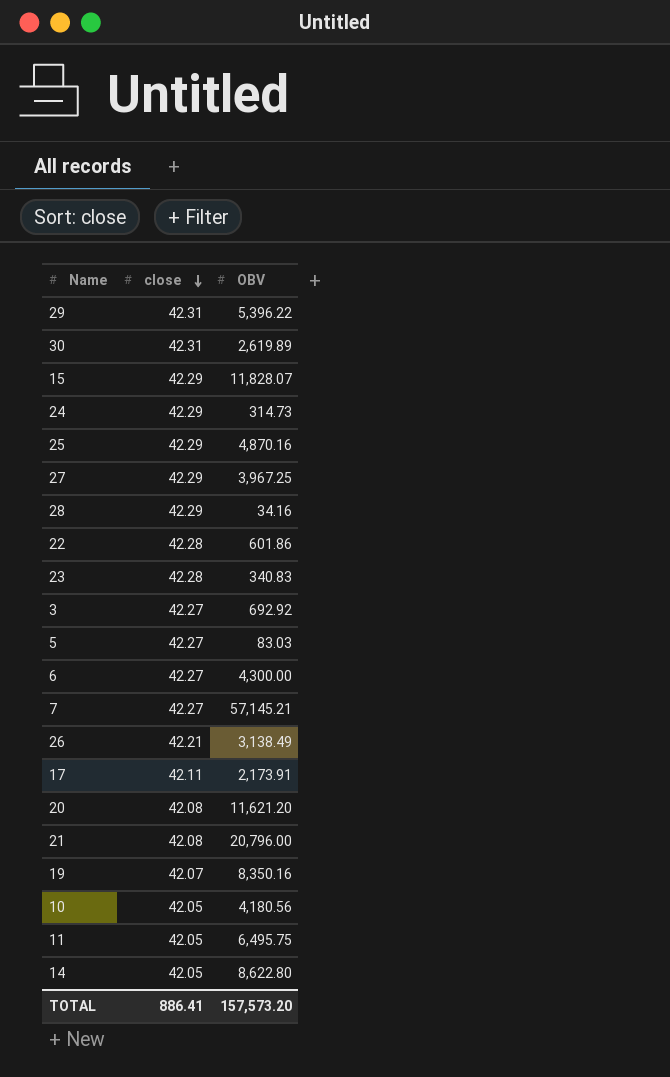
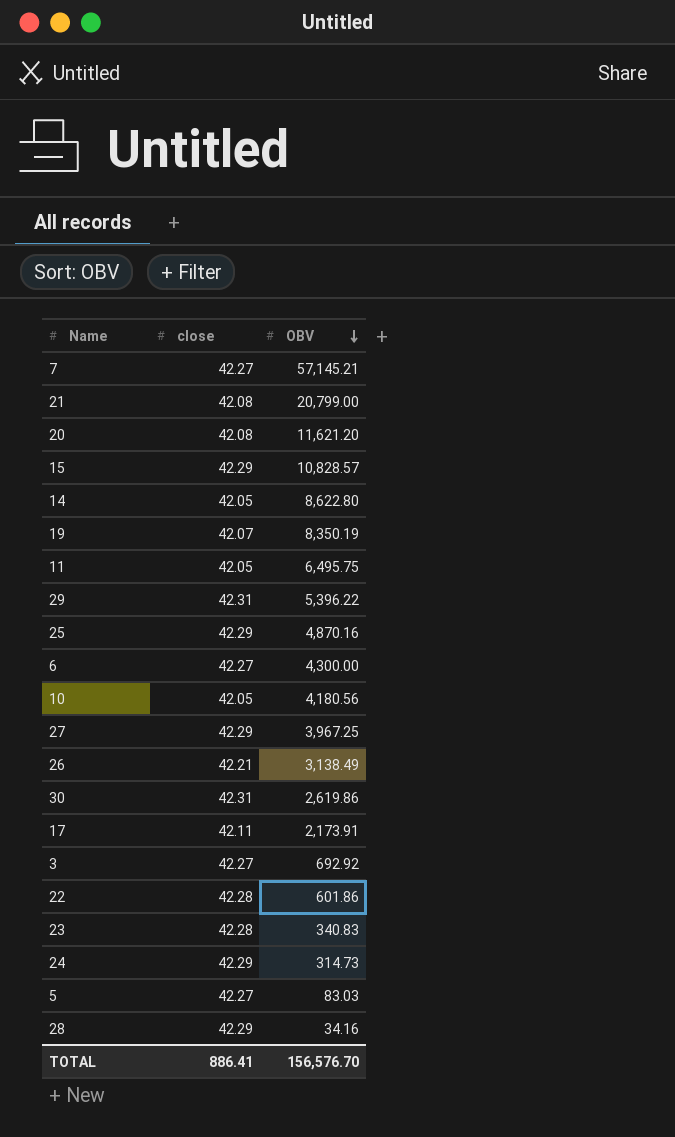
row order: close descending -> OBV descending
21 | OBV: 20,796.00 -> 20,799.00
15 | OBV: 11,828.07 -> 10,828.57
19 | OBV: 8,350.16 -> 8,350.19
30 | OBV: 2,619.89 -> 2,619.86
TOTAL | OBV: 157,573.20 -> 156,576.70

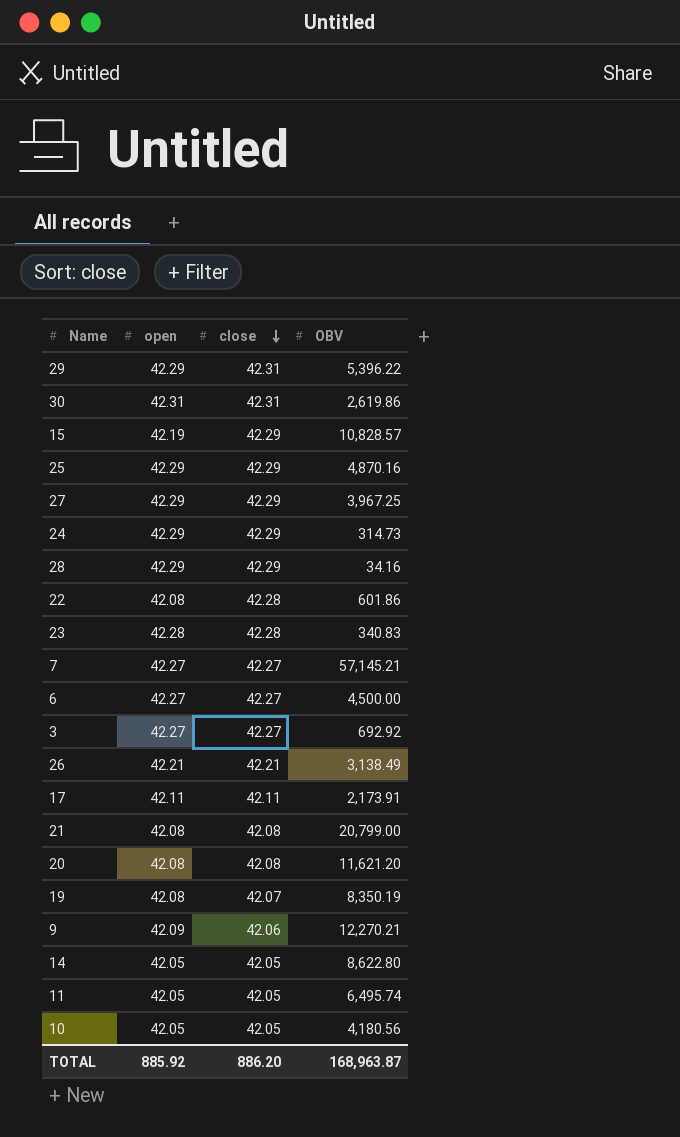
row order: OBV descending -> close descending
column open | position: none -> 2
row 5: 42.27 | 83.03 -> none
6 | OBV: 4,300.00 -> 4,500.00
row 9: none -> 42.09 | 42.06 | 12,270.21
11 | OBV: 6,495.75 -> 6,495.74
TOTAL | close: 886.41 -> 886.20
TOTAL | OBV: 156,576.70 -> 168,963.87

